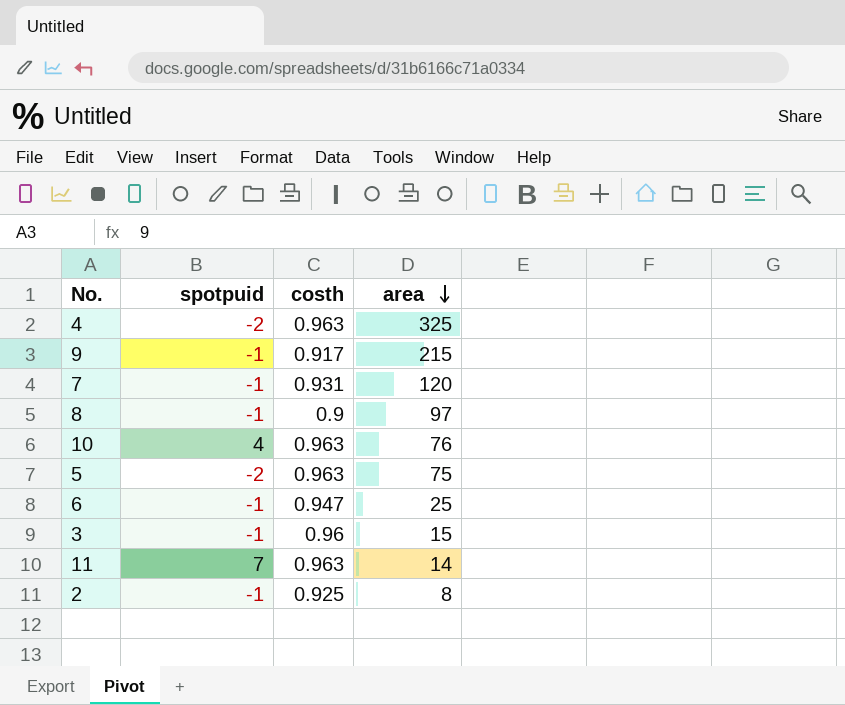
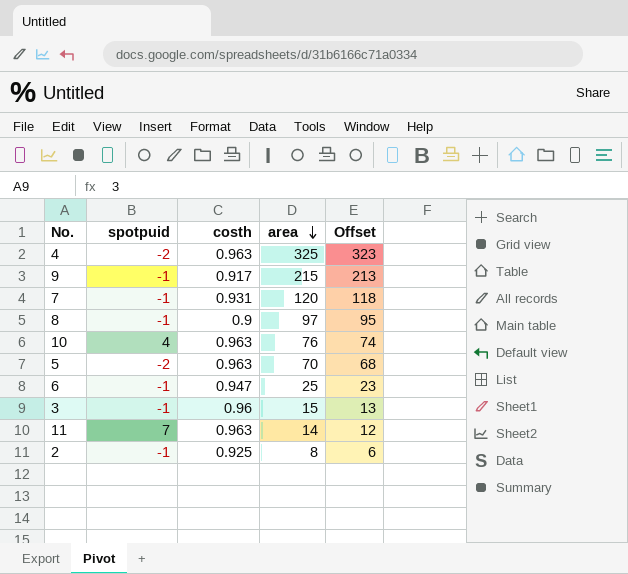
column Offset | formula: none -> [area] - 2
5 | area: 75 -> 70

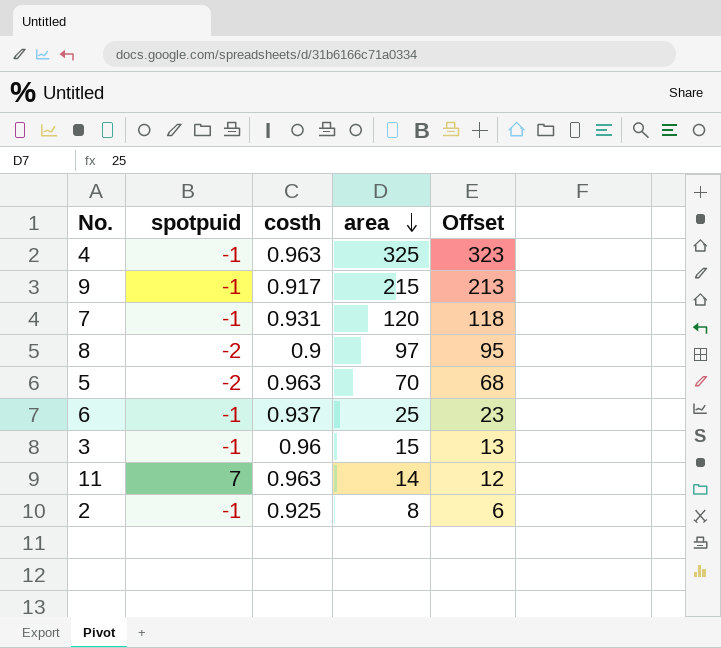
row 10: 4 | 0.963 | 76 | 74 -> none
4 | spotpuid: -2 -> -1
8 | spotpuid: -1 -> -2
6 | costh: 0.947 -> 0.937

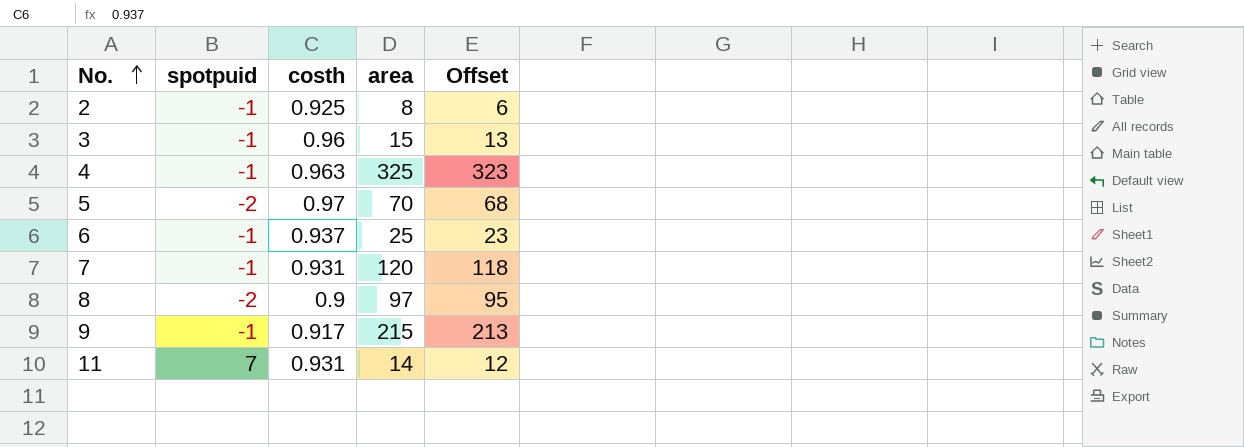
row order: area descending -> No. ascending
5 | costh: 0.963 -> 0.97
11 | costh: 0.963 -> 0.931

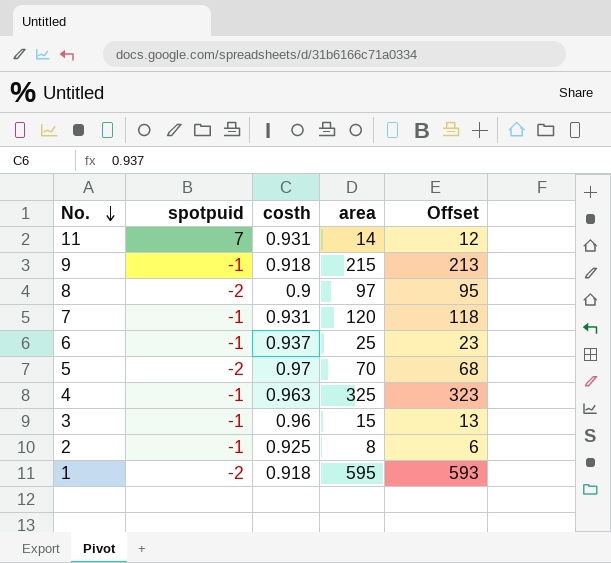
row order: No. ascending -> No. descending
9 | costh: 0.917 -> 0.918
row 1: none -> -2 | 0.918 | 595 | 593

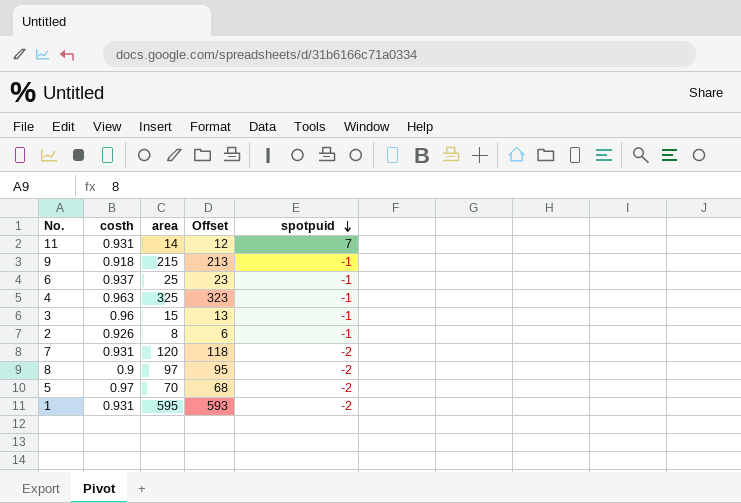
row order: No. descending -> spotpuid descending
column spotpuid | position: 2 -> 5
2 | costh: 0.925 -> 0.926
7 | spotpuid: -1 -> -2
1 | costh: 0.918 -> 0.931

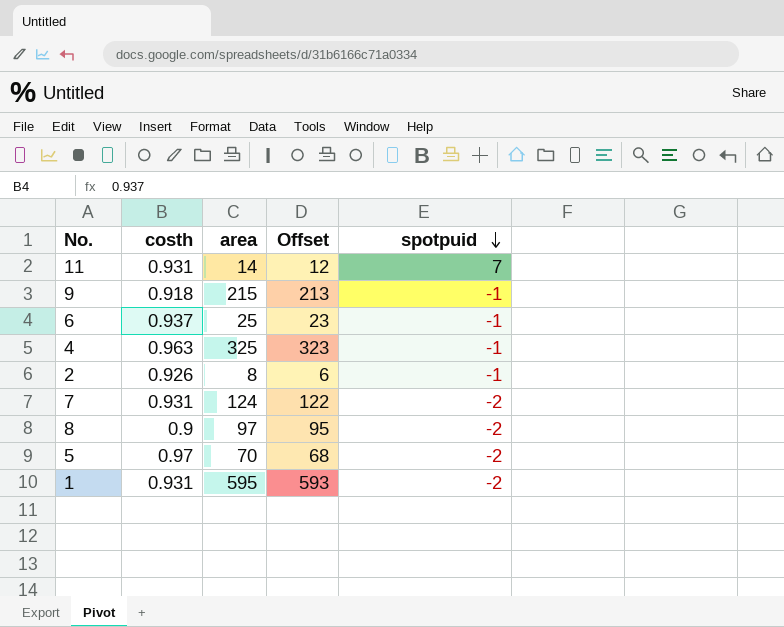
row 3: 0.96 | 15 | 13 | -1 -> none
7 | area: 120 -> 124
7 | Offset: 118 -> 122

